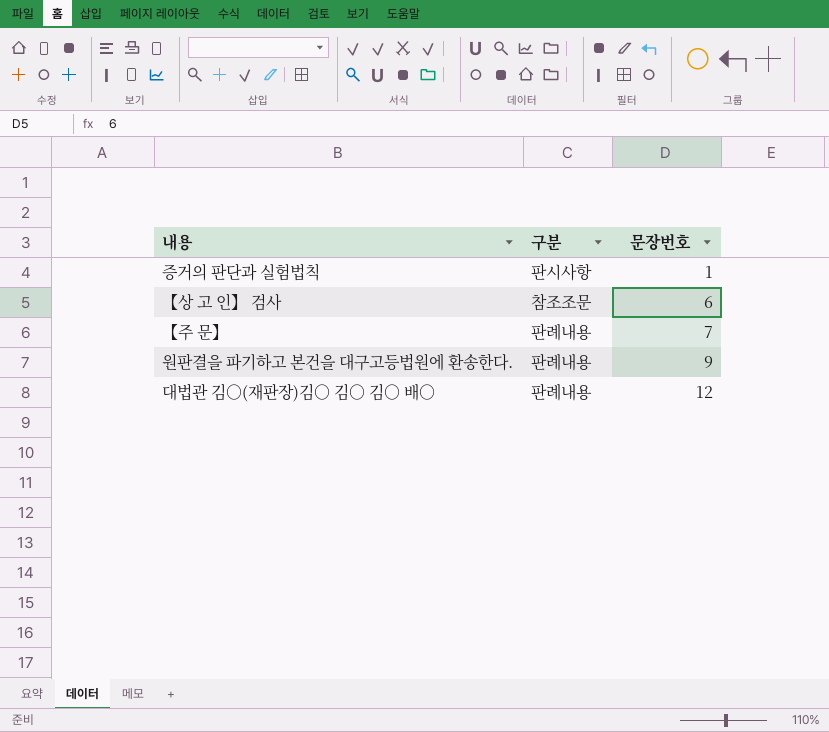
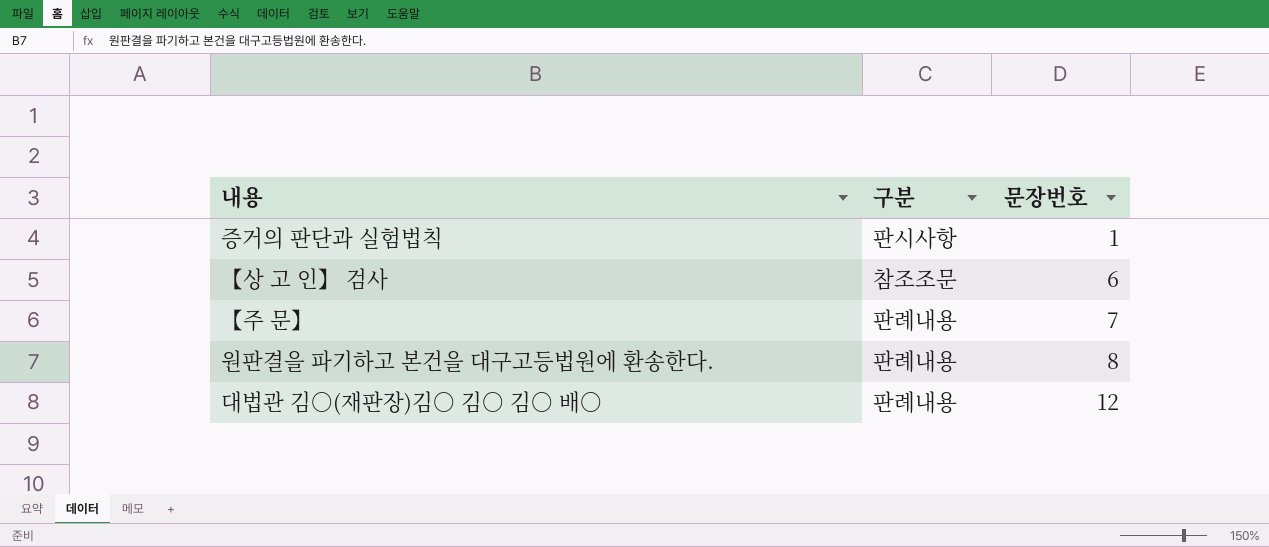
원판결을 파기하고 본건을 대구고등법원에 환송한다. | 문장번호: 9 -> 8

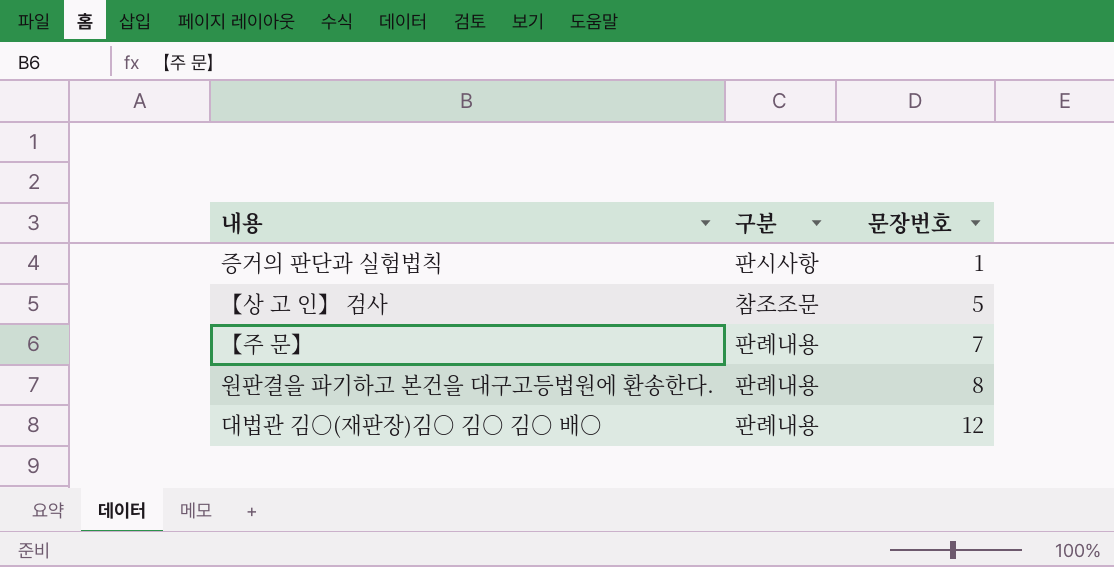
【상 고 인】 검사 | 문장번호: 6 -> 5

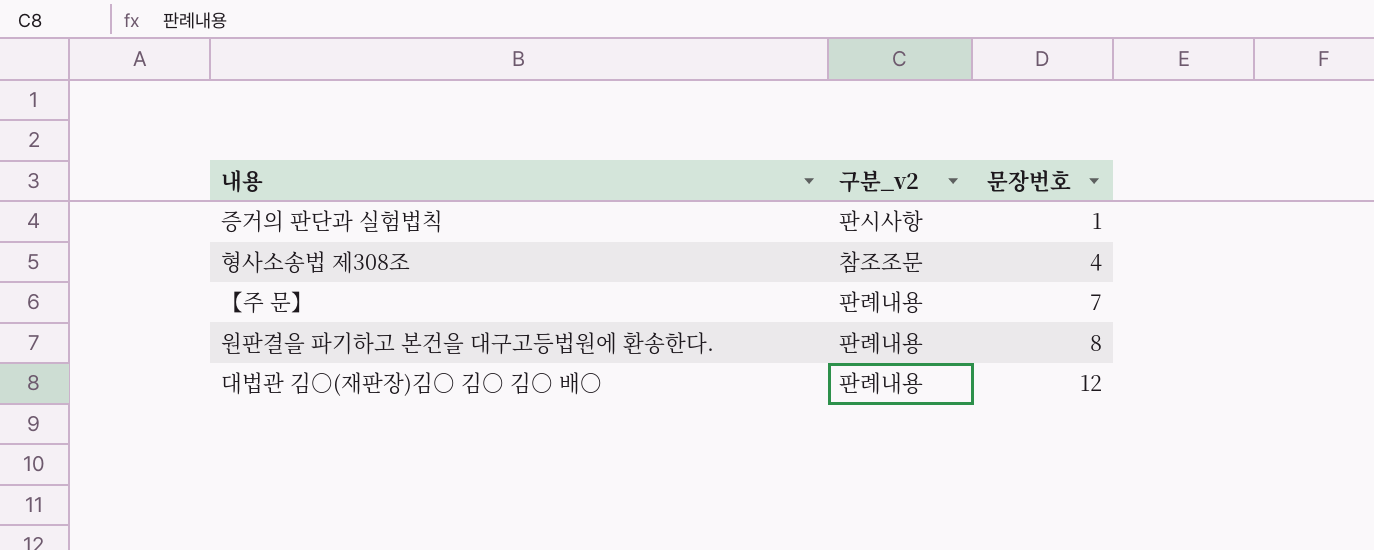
column name: 구분 -> 구분_v2
row 【상 고 인】 검사: 참조조문 | 5 -> none
row 형사소송법 제308조: none -> 참조조문 | 4

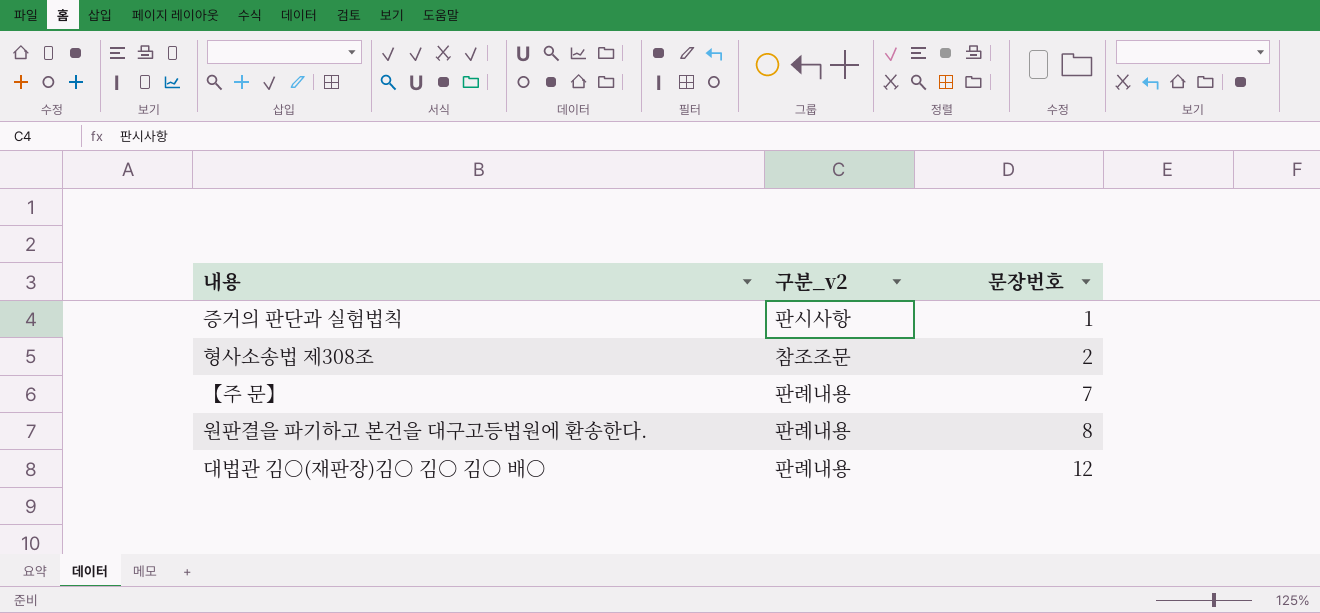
형사소송법 제308조 | 문장번호: 4 -> 2

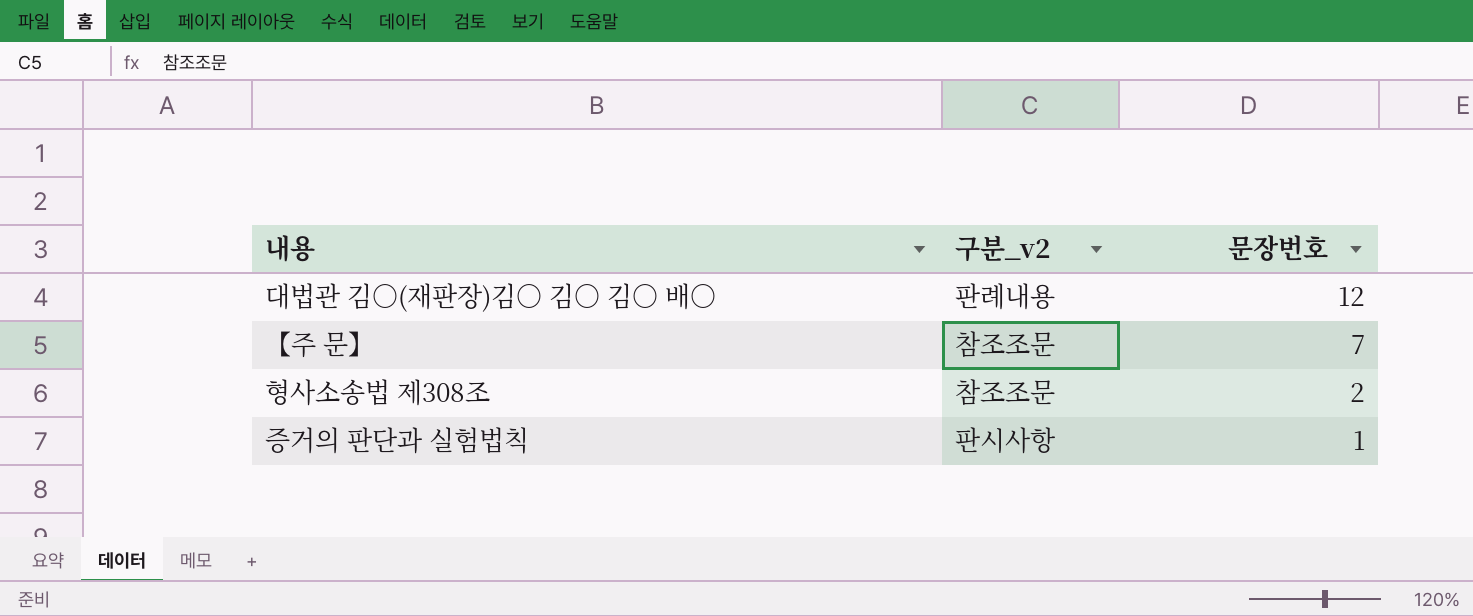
row order: 문장번호 ascending -> 문장번호 descending
row 원판결을 파기하고 본건을 대구고등법원에 환송한다.: 판례내용 | 8 -> none
【주 문】 | 구분_v2: 판례내용 -> 참조조문

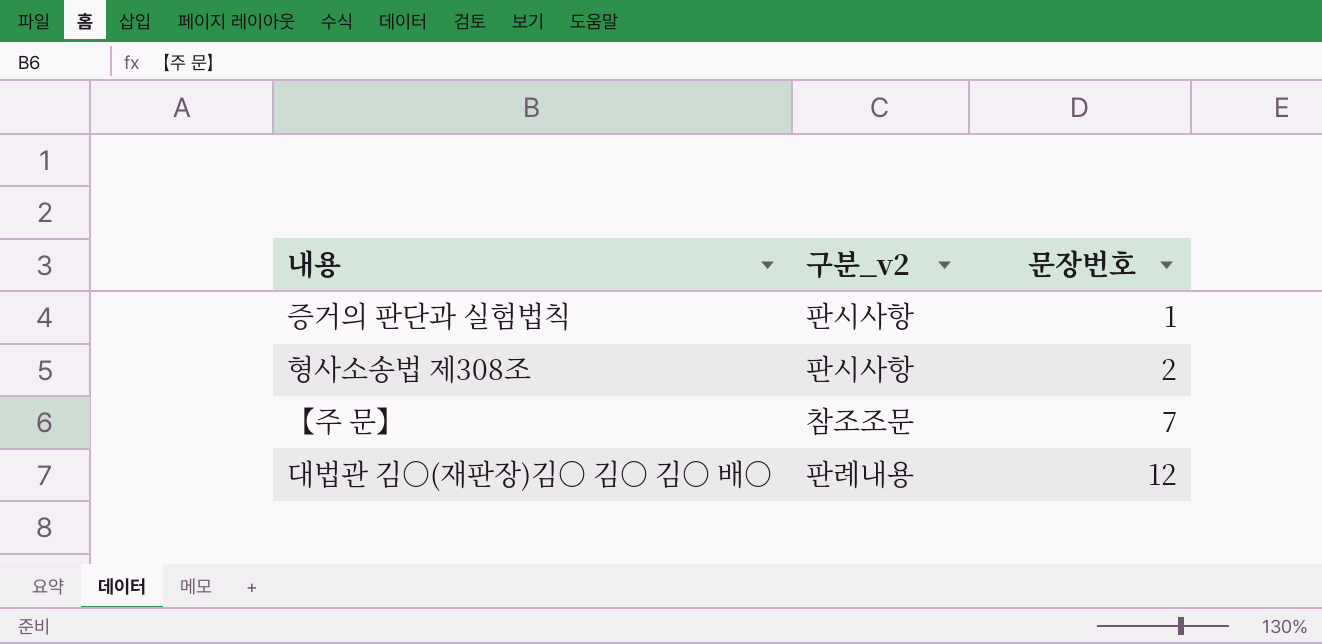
row order: 문장번호 descending -> 문장번호 ascending
형사소송법 제308조 | 구분_v2: 참조조문 -> 판시사항

